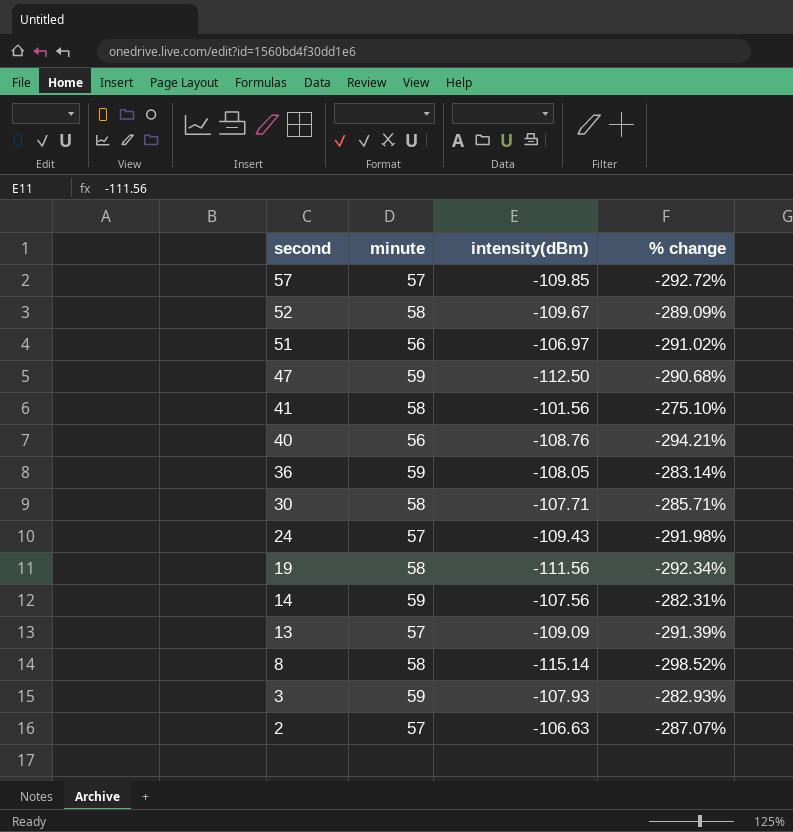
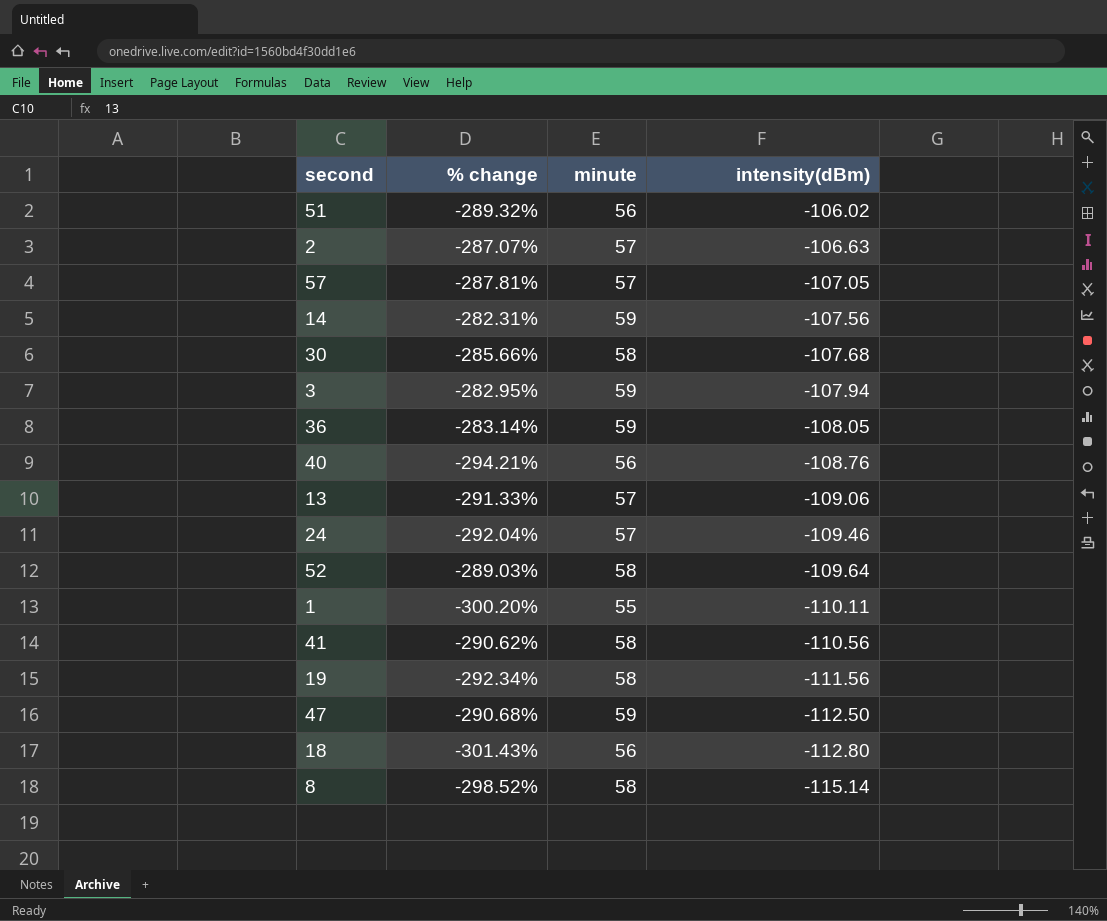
row order: second descending -> intensity(dBm) descending
column % change | position: 4 -> 2
51 | % change: -291.02% -> -289.32%
51 | intensity(dBm): -106.97 -> -106.02
57 | % change: -292.72% -> -287.81%
57 | intensity(dBm): -109.85 -> -107.05
30 | % change: -285.71% -> -285.66%
30 | intensity(dBm): -107.71 -> -107.68
3 | % change: -282.93% -> -282.95%
3 | intensity(dBm): -107.93 -> -107.94
13 | % change: -291.39% -> -291.33%
13 | intensity(dBm): -109.09 -> -109.06
24 | % change: -291.98% -> -292.04%
24 | intensity(dBm): -109.43 -> -109.46
52 | % change: -289.09% -> -289.03%
52 | intensity(dBm): -109.67 -> -109.64
row 1: none -> -300.20% | 55 | -110.11
41 | % change: -275.10% -> -290.62%
41 | intensity(dBm): -101.56 -> -110.56
row 18: none -> -301.43% | 56 | -112.80

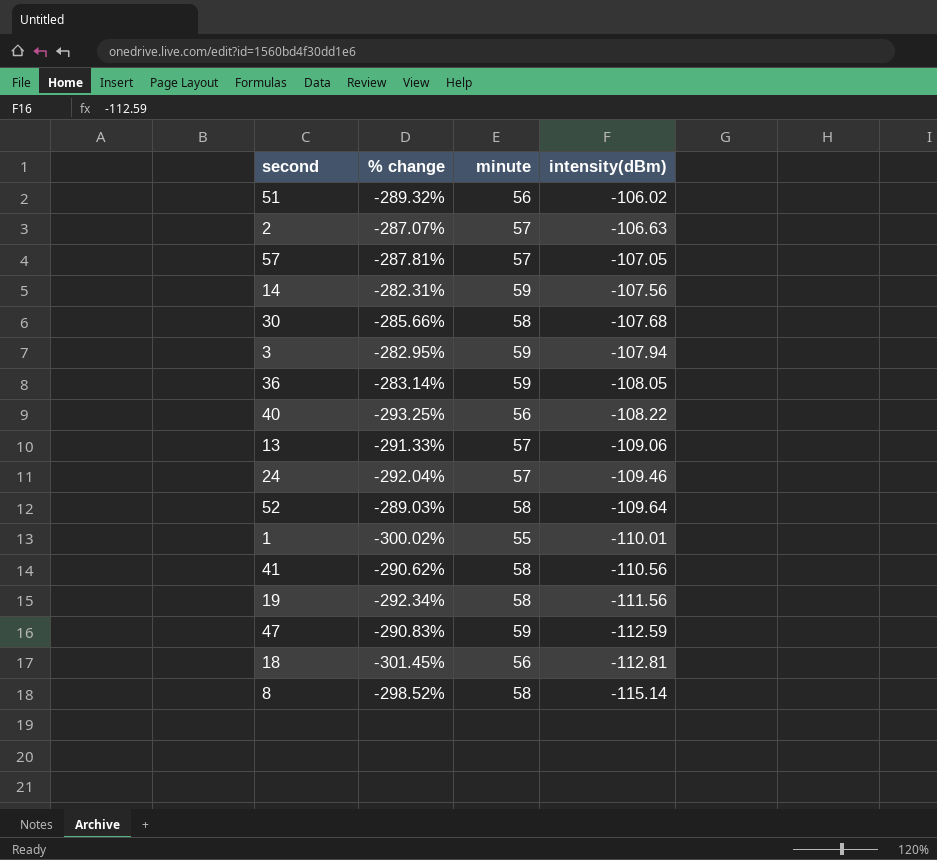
40 | % change: -294.21% -> -293.25%
40 | intensity(dBm): -108.76 -> -108.22
1 | % change: -300.20% -> -300.02%
1 | intensity(dBm): -110.11 -> -110.01
47 | % change: -290.68% -> -290.83%
47 | intensity(dBm): -112.50 -> -112.59
18 | % change: -301.43% -> -301.45%
18 | intensity(dBm): -112.80 -> -112.81

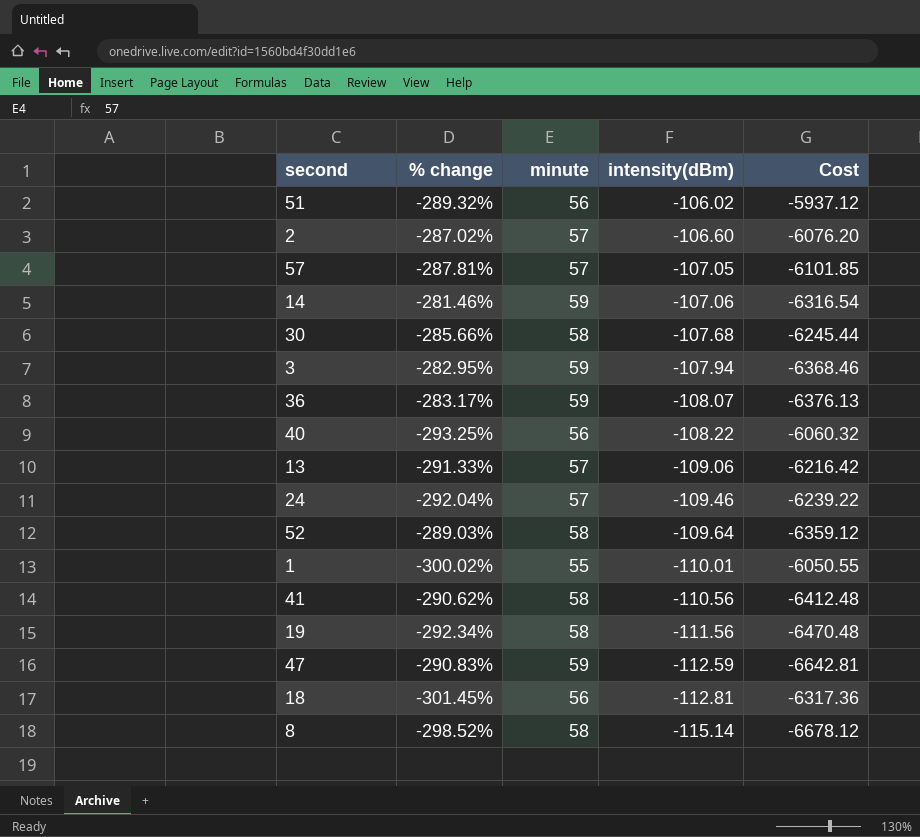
column Cost | formula: none -> [minute] * [intensity(dBm)]
2 | % change: -287.07% -> -287.02%
2 | intensity(dBm): -106.63 -> -106.60
14 | % change: -282.31% -> -281.46%
14 | intensity(dBm): -107.56 -> -107.06
36 | % change: -283.14% -> -283.17%
36 | intensity(dBm): -108.05 -> -108.07

